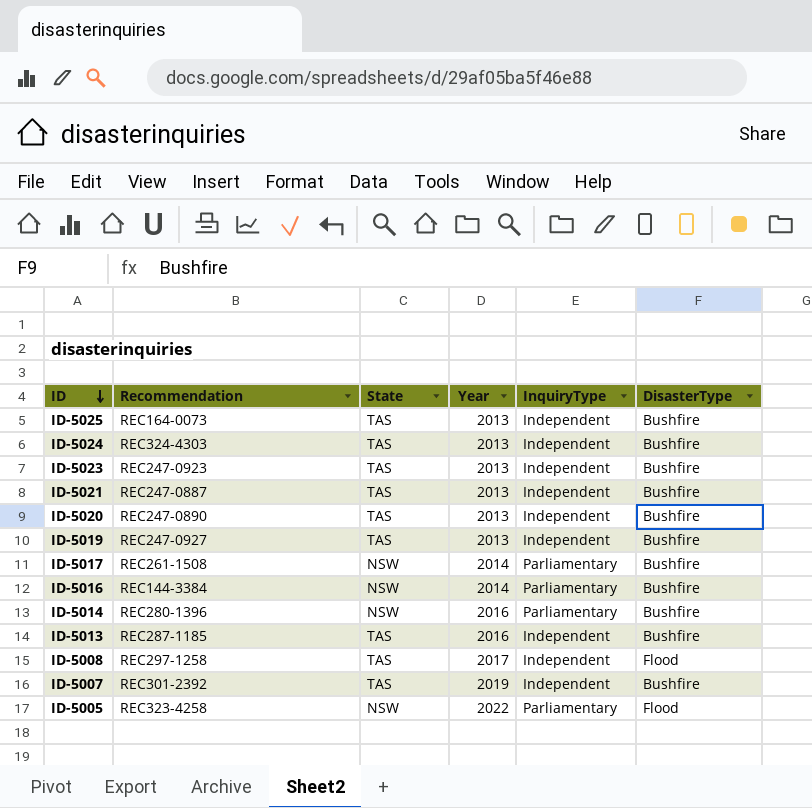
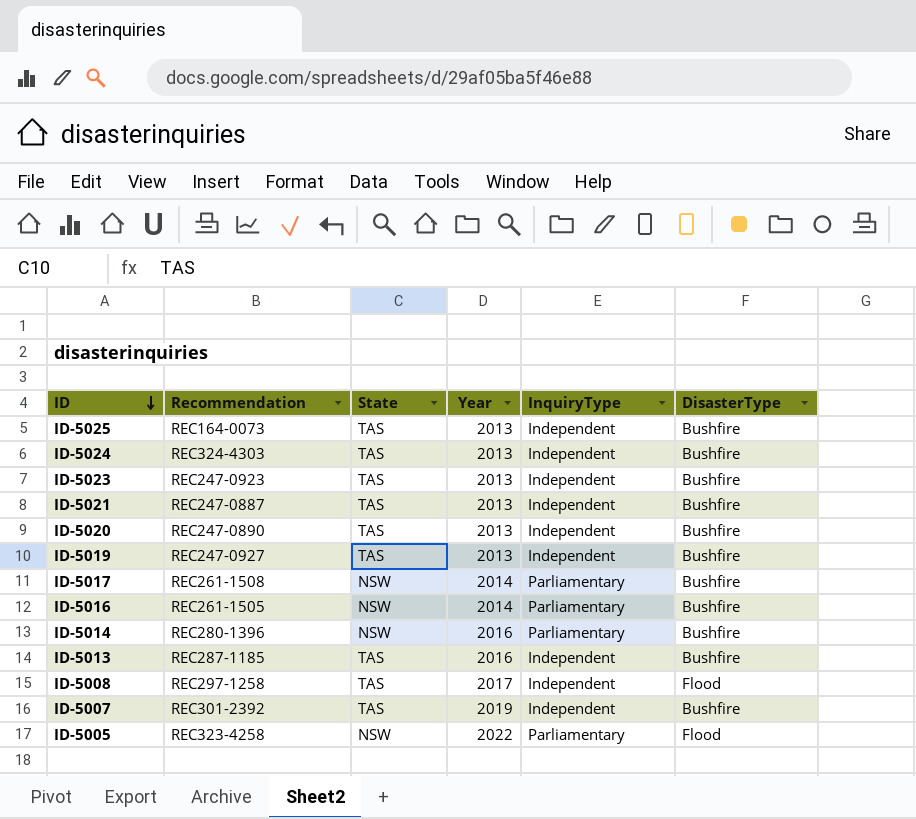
ID-5016 | Recommendation: REC144-3384 -> REC261-1505

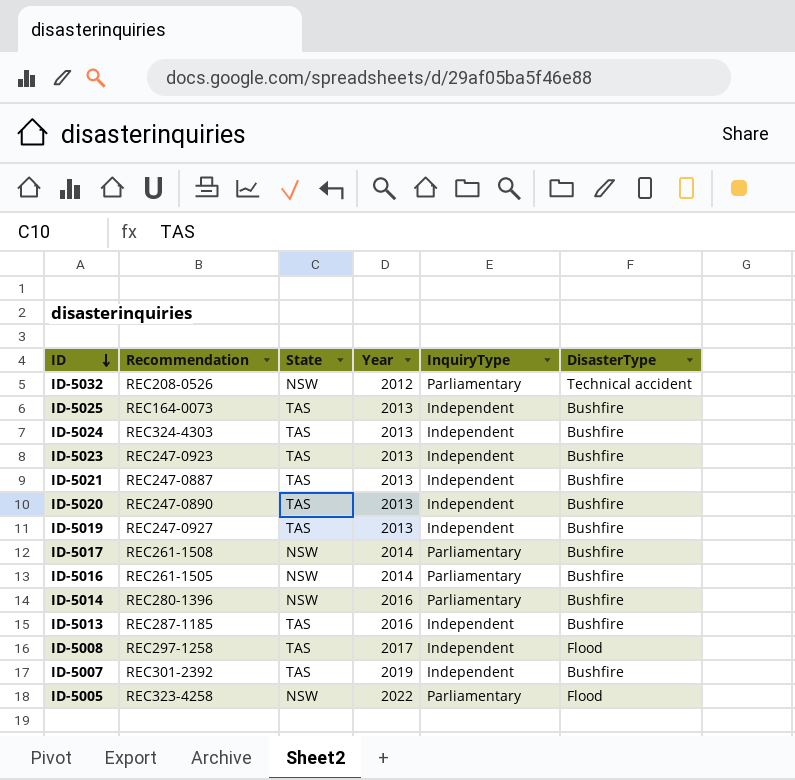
row ID-5032: none -> REC208-0526 | NSW | 2012 | Parliamentary | Technical accident

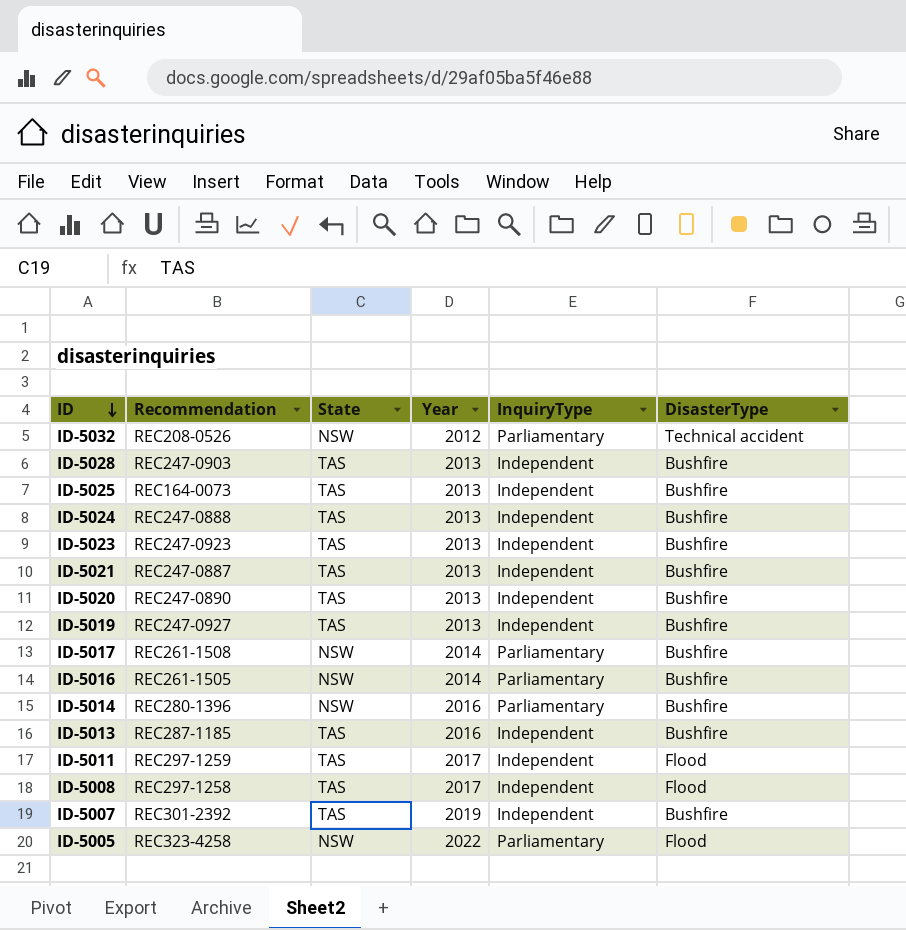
row ID-5028: none -> REC247-0903 | TAS | 2013 | Independent | Bushfire
ID-5024 | Recommendation: REC324-4303 -> REC247-0888
row ID-5011: none -> REC297-1259 | TAS | 2017 | Independent | Flood

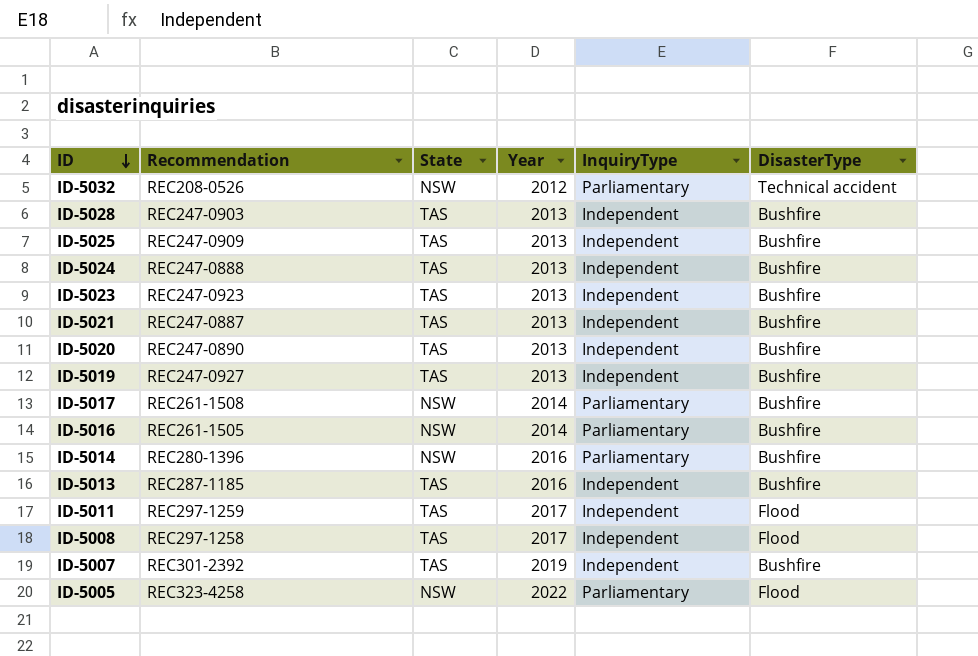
ID-5025 | Recommendation: REC164-0073 -> REC247-0909

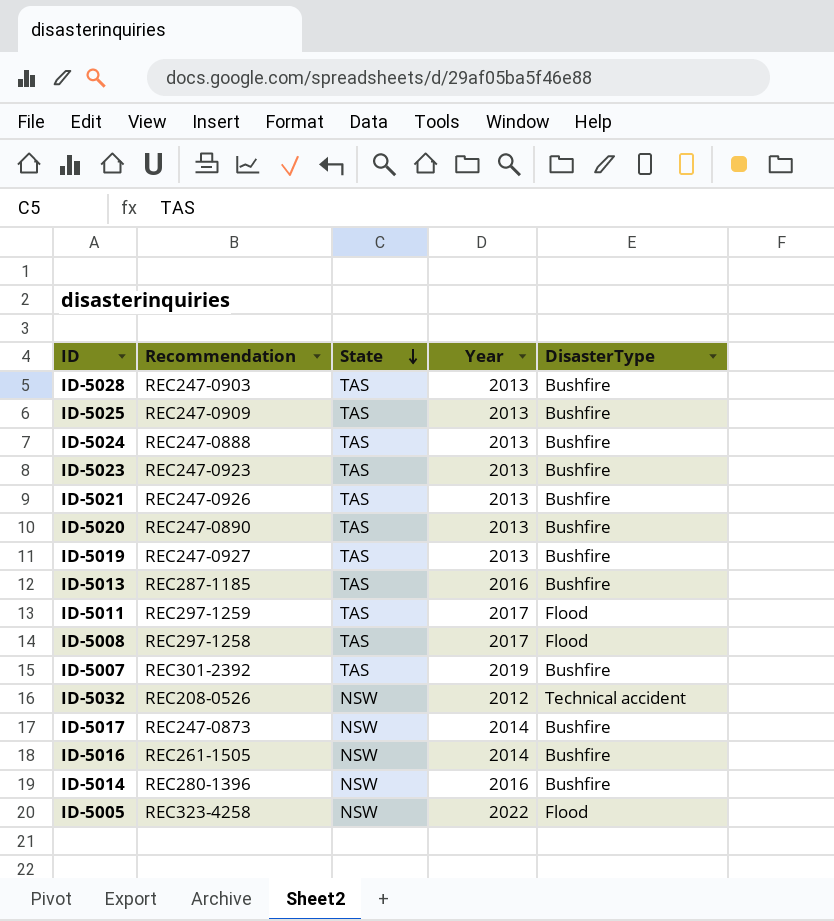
row order: ID descending -> State descending
column InquiryType | position: 5 -> none
ID-5021 | Recommendation: REC247-0887 -> REC247-0926
ID-5017 | Recommendation: REC261-1508 -> REC247-0873

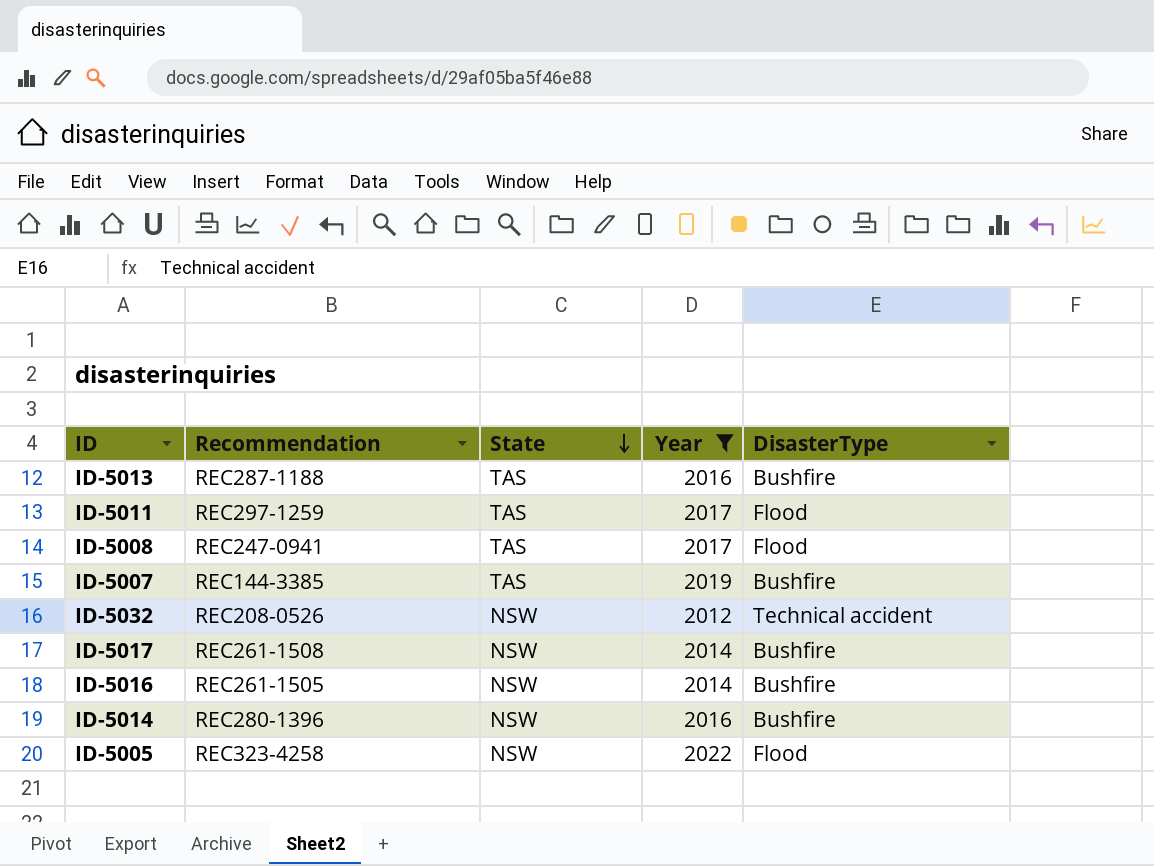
filter: none -> Year != 2013
ID-5013 | Recommendation: REC287-1185 -> REC287-1188
ID-5008 | Recommendation: REC297-1258 -> REC247-0941
ID-5007 | Recommendation: REC301-2392 -> REC144-3385
ID-5017 | Recommendation: REC247-0873 -> REC261-1508

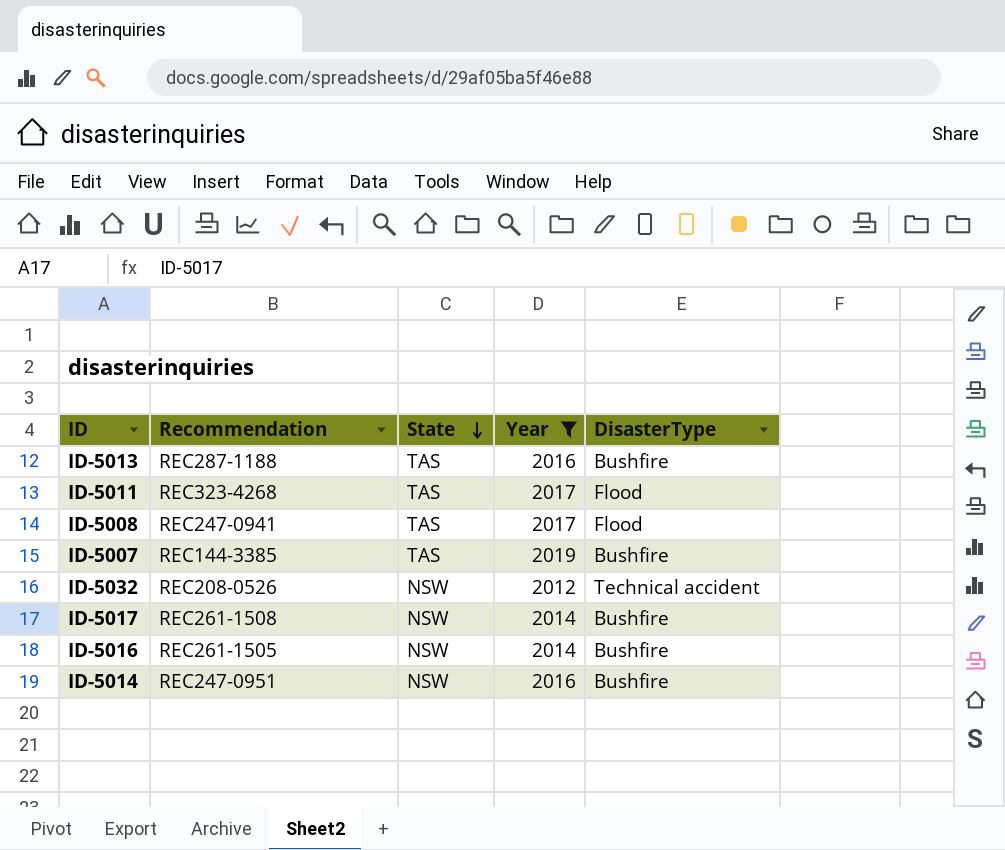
row ID-5005: REC323-4258 | NSW | 2022 | Flood -> none
ID-5011 | Recommendation: REC297-1259 -> REC323-4268
ID-5014 | Recommendation: REC280-1396 -> REC247-0951

